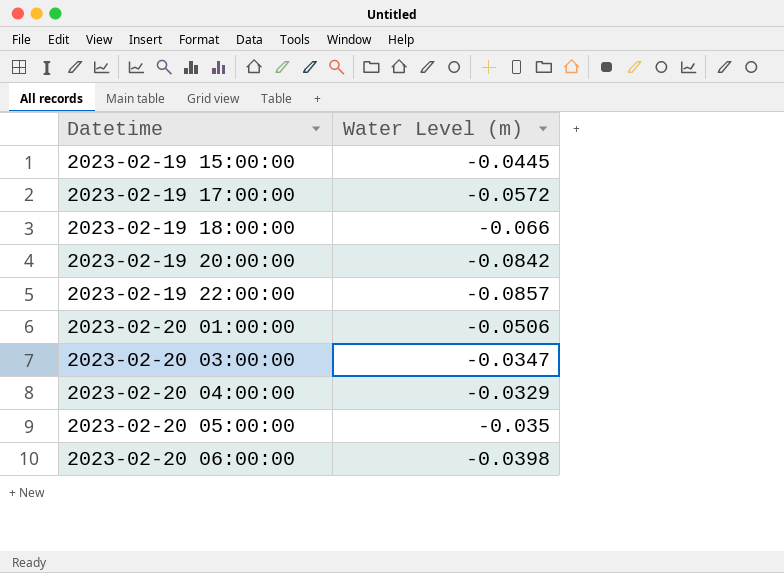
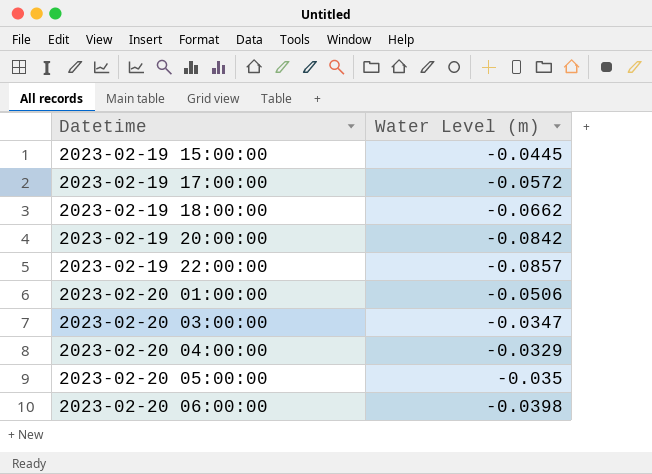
2023-02-19 18:00:00 | Water Level (m): -0.066 -> -0.0662

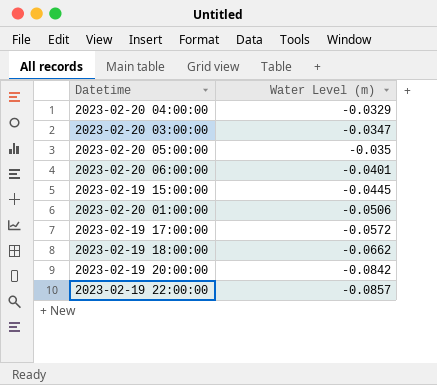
row order: Datetime ascending -> Water Level (m) descending
2023-02-20 06:00:00 | Water Level (m): -0.0398 -> -0.0401

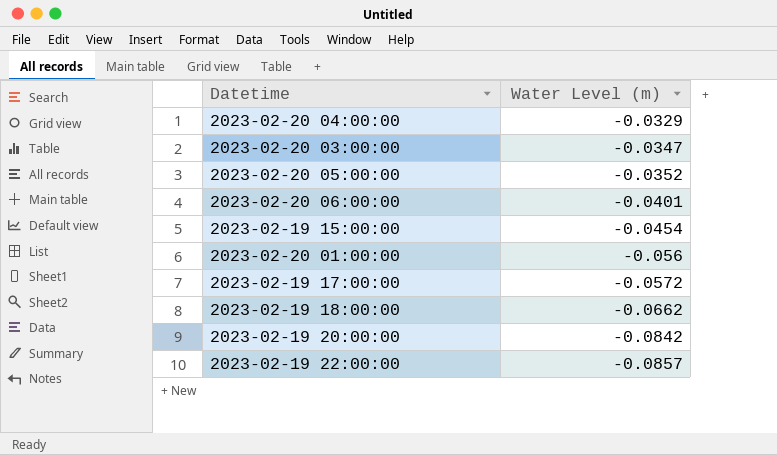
2023-02-20 05:00:00 | Water Level (m): -0.035 -> -0.0352
2023-02-19 15:00:00 | Water Level (m): -0.0445 -> -0.0454
2023-02-20 01:00:00 | Water Level (m): -0.0506 -> -0.056

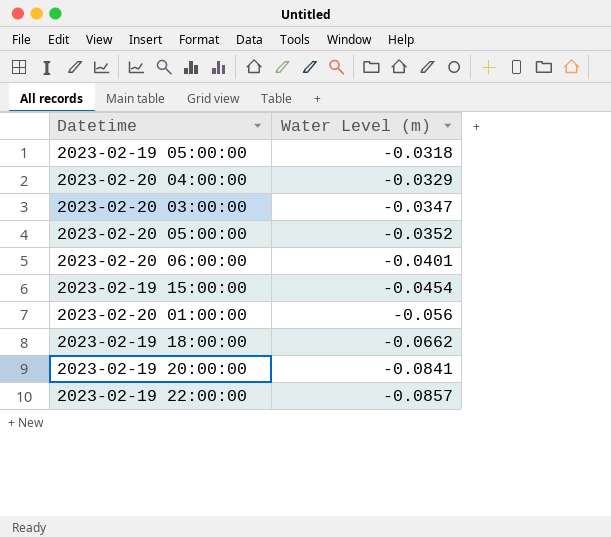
row 2023-02-19 17:00:00: -0.0572 -> none
row 2023-02-19 05:00:00: none -> -0.0318
2023-02-19 20:00:00 | Water Level (m): -0.0842 -> -0.0841

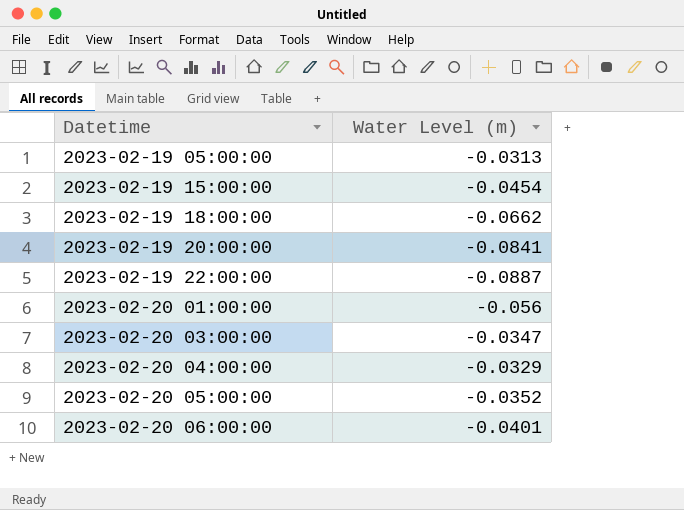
row order: Water Level (m) descending -> Datetime ascending
2023-02-19 05:00:00 | Water Level (m): -0.0318 -> -0.0313
2023-02-19 22:00:00 | Water Level (m): -0.0857 -> -0.0887

